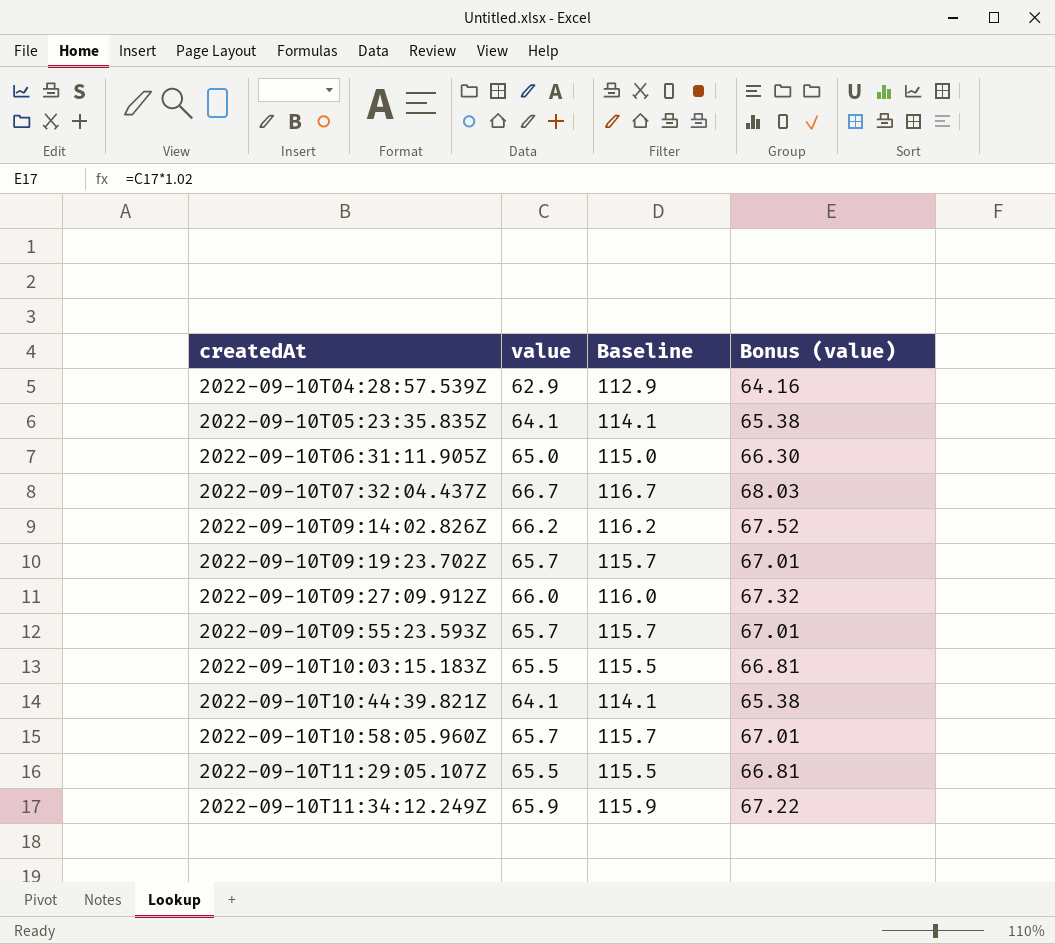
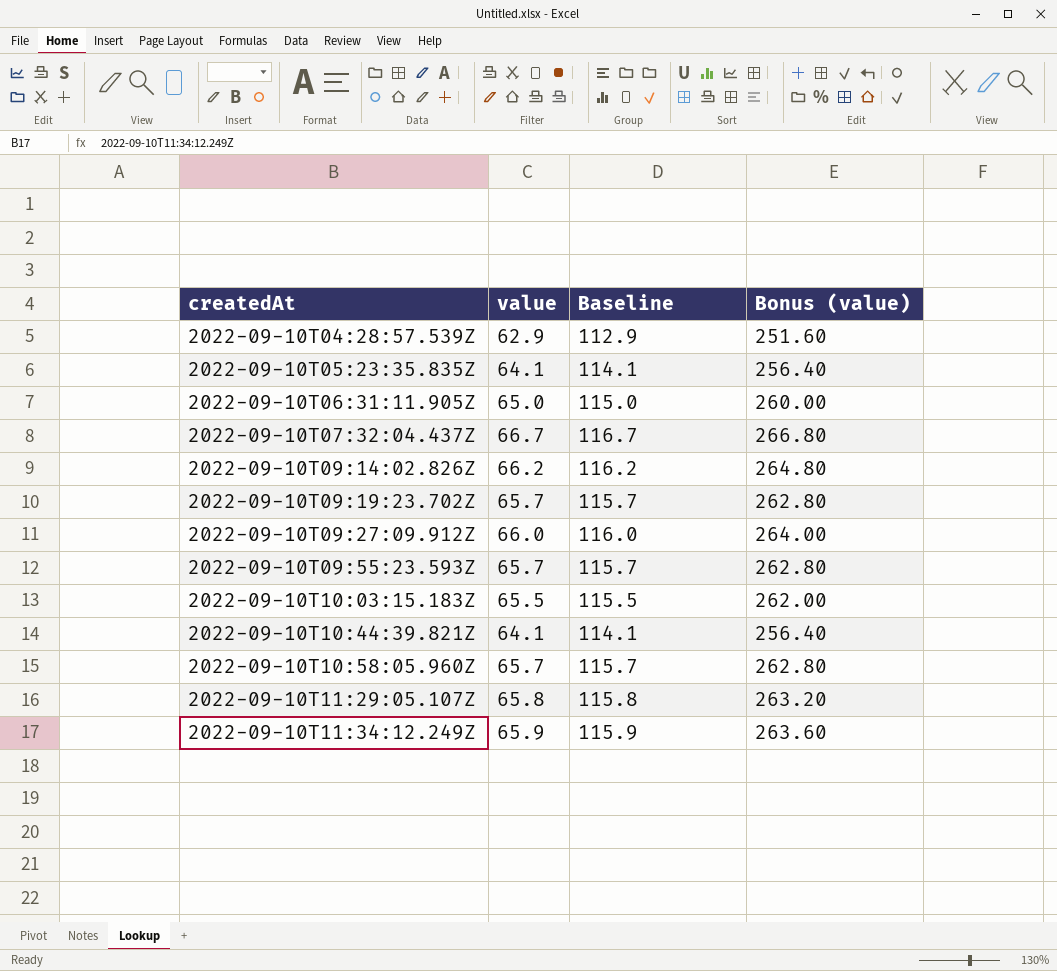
column Bonus (value) | formula: [value] * 1.02 -> [value] * 4
2022-09-10T11:29:05.107Z | value: 65.5 -> 65.8
2022-09-10T11:29:05.107Z | Baseline: 115.5 -> 115.8

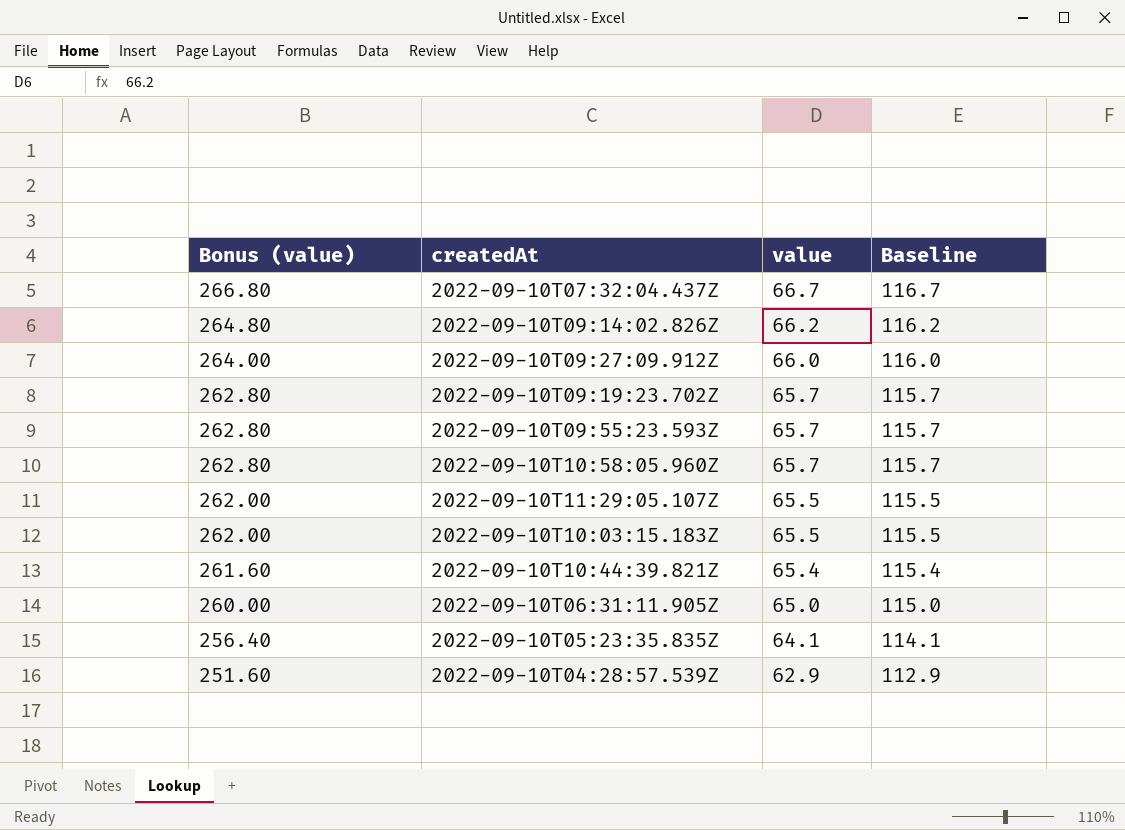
row order: createdAt ascending -> Bonus (value) descending
column Bonus (value) | position: 4 -> 1
row 2022-09-10T11:34:12.249Z: 65.9 | 115.9 | 263.60 -> none
2022-09-10T11:29:05.107Z | Bonus (value): 263.20 -> 262.00
2022-09-10T11:29:05.107Z | value: 65.8 -> 65.5
2022-09-10T11:29:05.107Z | Baseline: 115.8 -> 115.5
2022-09-10T10:44:39.821Z | Bonus (value): 256.40 -> 261.60
2022-09-10T10:44:39.821Z | value: 64.1 -> 65.4
2022-09-10T10:44:39.821Z | Baseline: 114.1 -> 115.4

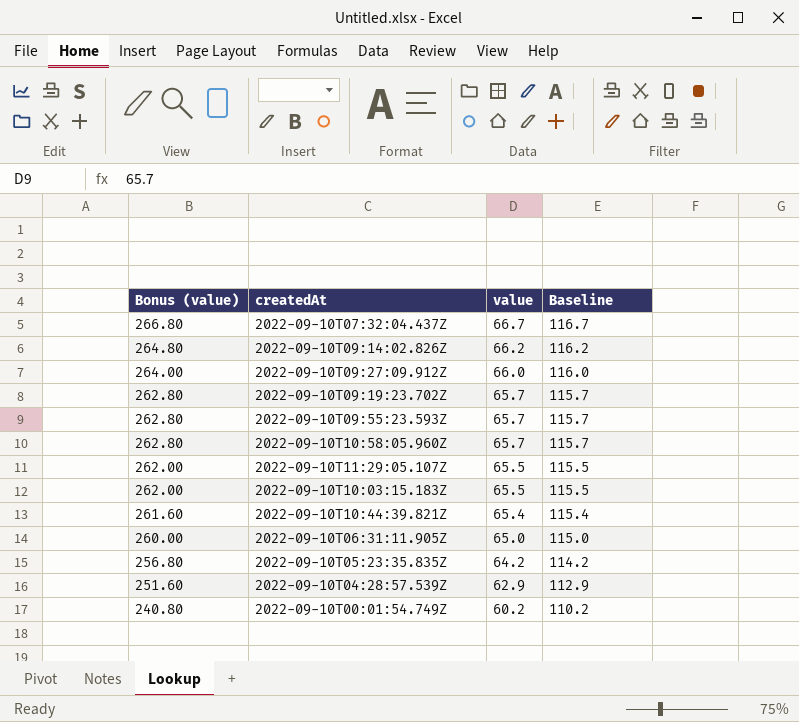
2022-09-10T05:23:35.835Z | Bonus (value): 256.40 -> 256.80
2022-09-10T05:23:35.835Z | value: 64.1 -> 64.2
2022-09-10T05:23:35.835Z | Baseline: 114.1 -> 114.2
row 2022-09-10T00:01:54.749Z: none -> 240.80 | 60.2 | 110.2

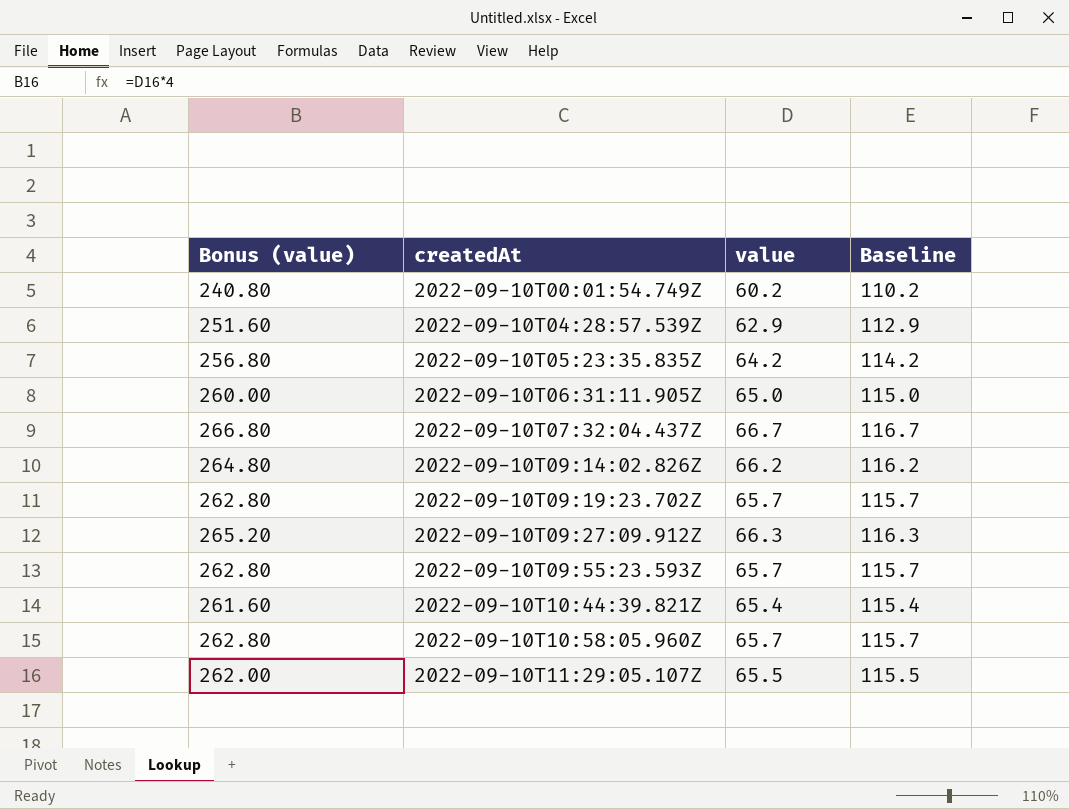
row order: Bonus (value) descending -> createdAt ascending
row 2022-09-10T10:03:15.183Z: 262.00 | 65.5 | 115.5 -> none
2022-09-10T09:27:09.912Z | Bonus (value): 264.00 -> 265.20
2022-09-10T09:27:09.912Z | value: 66.0 -> 66.3
2022-09-10T09:27:09.912Z | Baseline: 116.0 -> 116.3

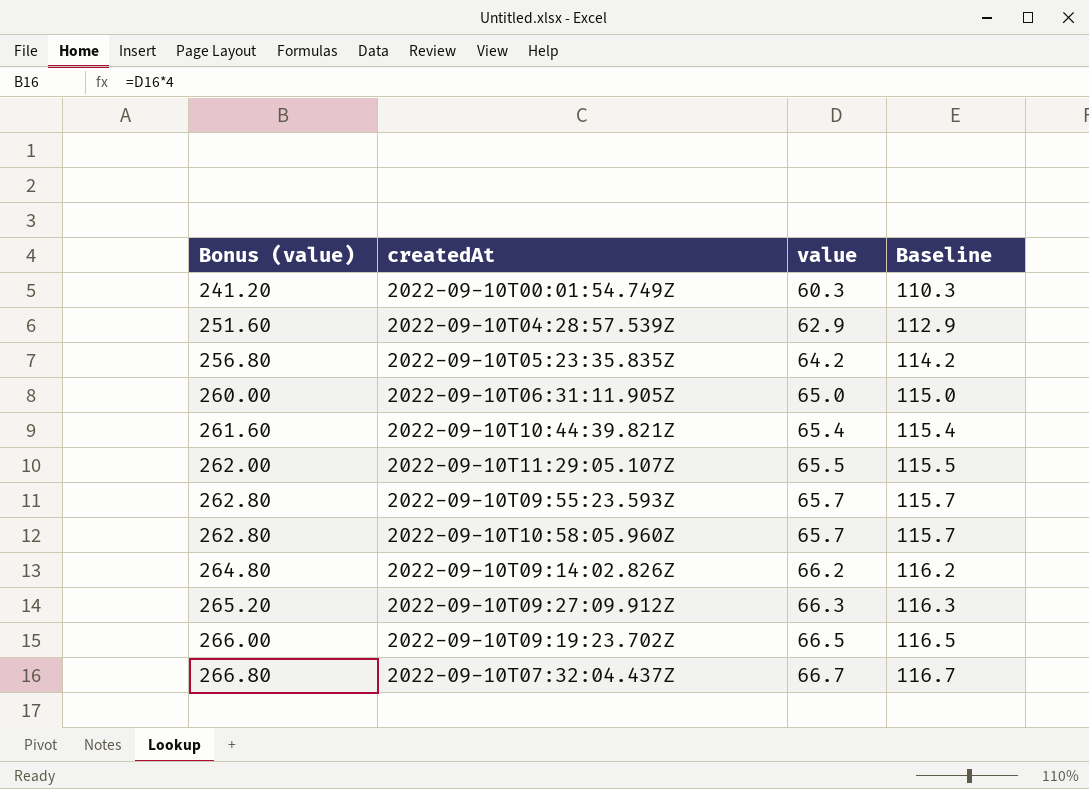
row order: createdAt ascending -> Bonus (value) ascending
2022-09-10T00:01:54.749Z | Bonus (value): 240.80 -> 241.20
2022-09-10T00:01:54.749Z | value: 60.2 -> 60.3
2022-09-10T00:01:54.749Z | Baseline: 110.2 -> 110.3
2022-09-10T09:19:23.702Z | Bonus (value): 262.80 -> 266.00
2022-09-10T09:19:23.702Z | value: 65.7 -> 66.5
2022-09-10T09:19:23.702Z | Baseline: 115.7 -> 116.5

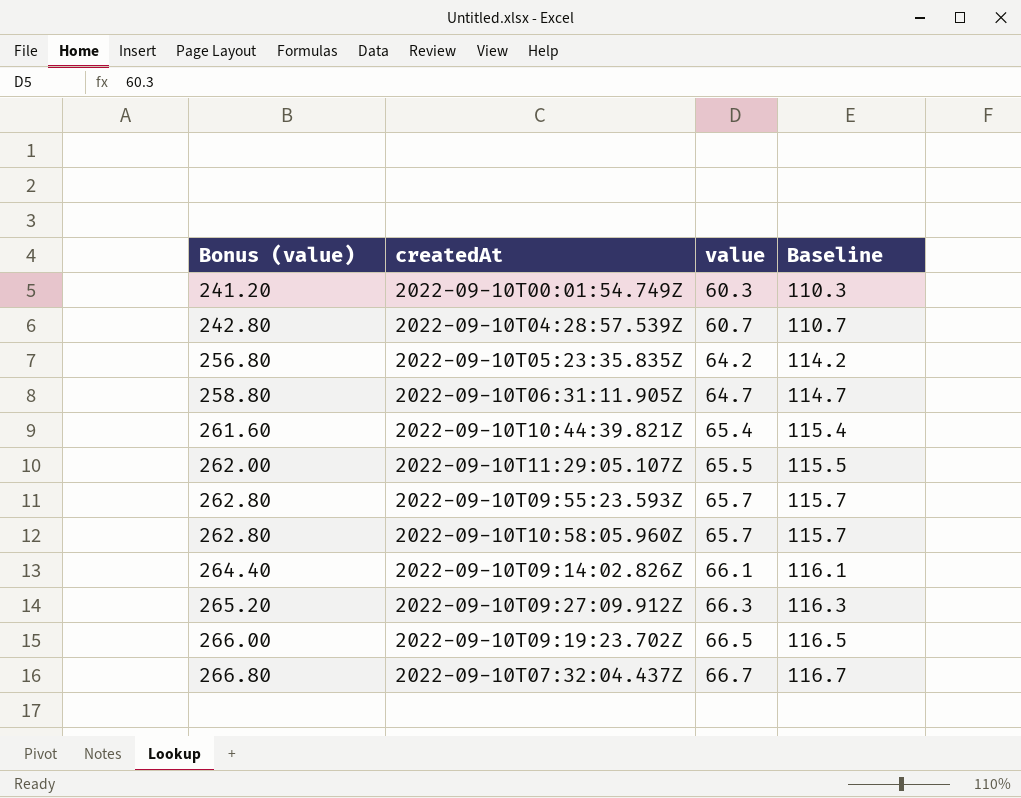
2022-09-10T04:28:57.539Z | Bonus (value): 251.60 -> 242.80
2022-09-10T04:28:57.539Z | value: 62.9 -> 60.7
2022-09-10T04:28:57.539Z | Baseline: 112.9 -> 110.7
2022-09-10T06:31:11.905Z | Bonus (value): 260.00 -> 258.80
2022-09-10T06:31:11.905Z | value: 65.0 -> 64.7
2022-09-10T06:31:11.905Z | Baseline: 115.0 -> 114.7
2022-09-10T09:14:02.826Z | Bonus (value): 264.80 -> 264.40
2022-09-10T09:14:02.826Z | value: 66.2 -> 66.1
2022-09-10T09:14:02.826Z | Baseline: 116.2 -> 116.1

